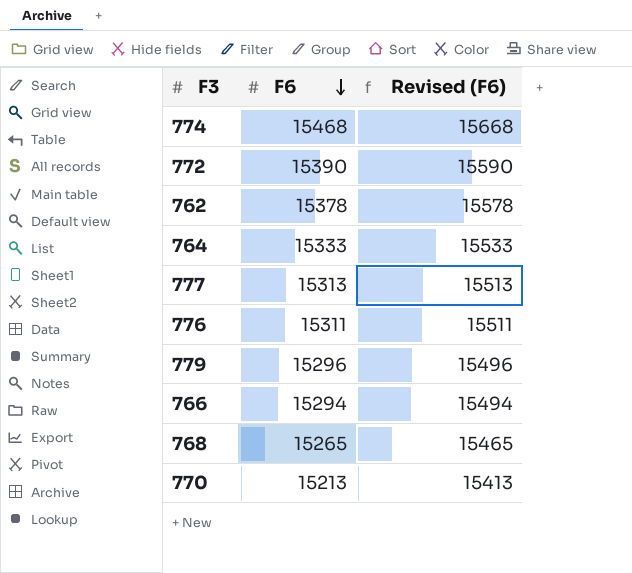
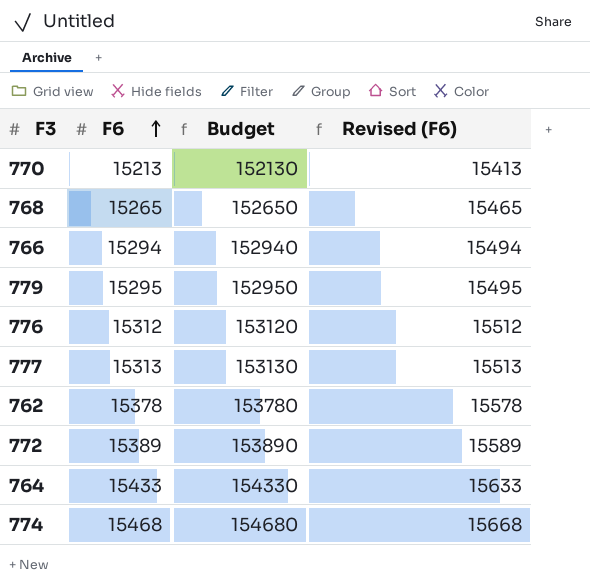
row order: F6 descending -> F6 ascending
column Budget | formula: none -> [F6] * 10
779 | F6: 15296 -> 15295
779 | Revised (F6): 15496 -> 15495
776 | F6: 15311 -> 15312
776 | Revised (F6): 15511 -> 15512
772 | F6: 15390 -> 15389
772 | Revised (F6): 15590 -> 15589
764 | F6: 15333 -> 15433
764 | Revised (F6): 15533 -> 15633

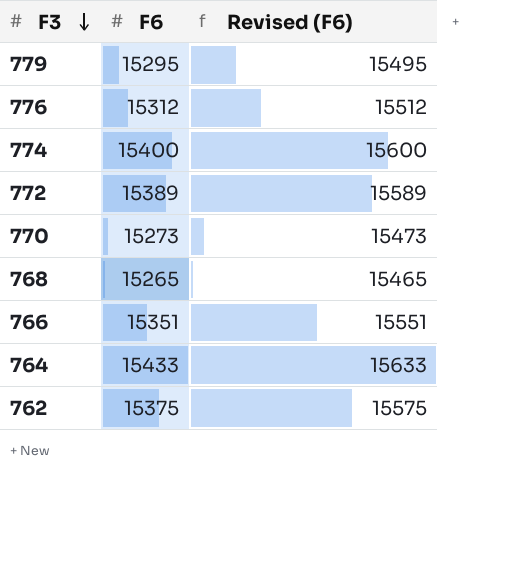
row order: F6 ascending -> F3 descending
column Budget | formula: [F6] * 10 -> none
row 777: 15313 | 153130 | 15513 -> none
774 | F6: 15468 -> 15400
774 | Revised (F6): 15668 -> 15600
770 | F6: 15213 -> 15273
770 | Revised (F6): 15413 -> 15473
766 | F6: 15294 -> 15351
766 | Revised (F6): 15494 -> 15551
762 | F6: 15378 -> 15375
762 | Revised (F6): 15578 -> 15575

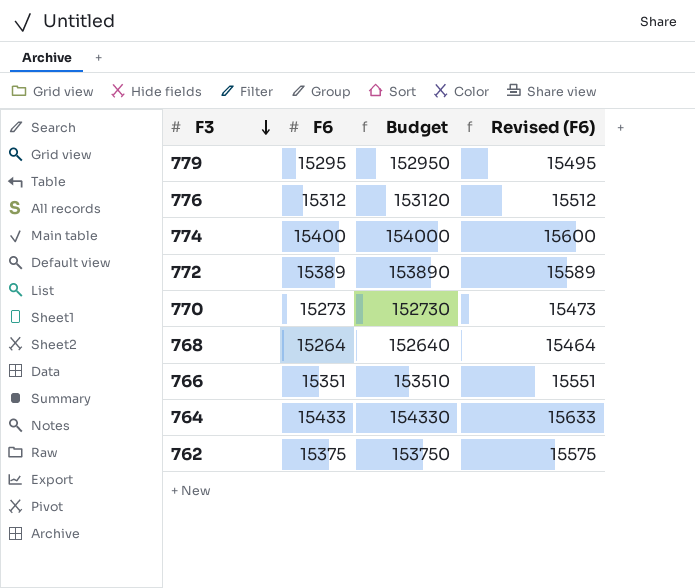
column Budget | formula: none -> [F6] * 10
768 | F6: 15265 -> 15264
768 | Revised (F6): 15465 -> 15464

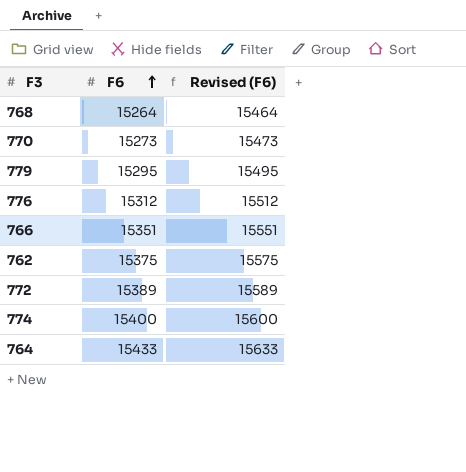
row order: F3 descending -> F6 ascending
column Budget | formula: [F6] * 10 -> none

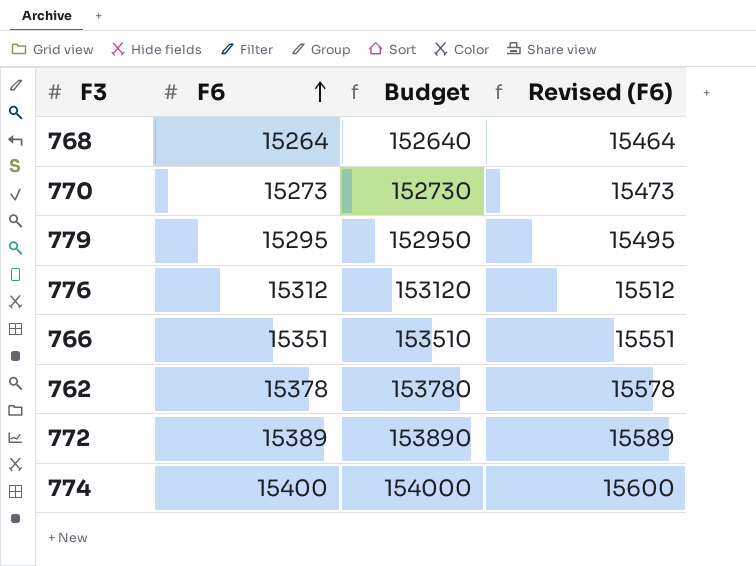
column Budget | formula: none -> [F6] * 10
row 764: 15433 | 15633 -> none
762 | F6: 15375 -> 15378
762 | Revised (F6): 15575 -> 15578

